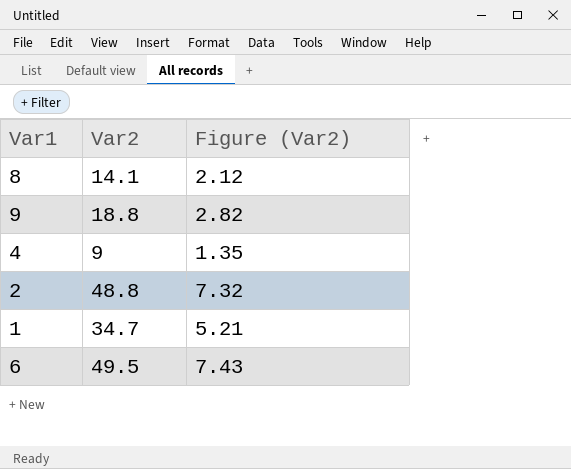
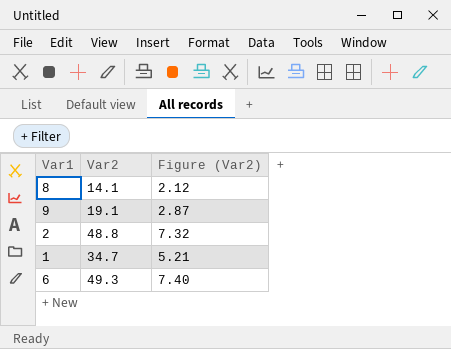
row 4: 9 | 1.35 -> none
9 | Var2: 18.8 -> 19.1
9 | Figure (Var2): 2.82 -> 2.87
6 | Var2: 49.5 -> 49.3
6 | Figure (Var2): 7.43 -> 7.40

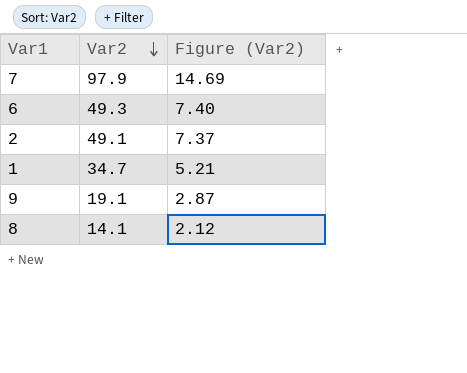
row order: none -> Var2 descending
row 7: none -> 97.9 | 14.69
2 | Var2: 48.8 -> 49.1
2 | Figure (Var2): 7.32 -> 7.37

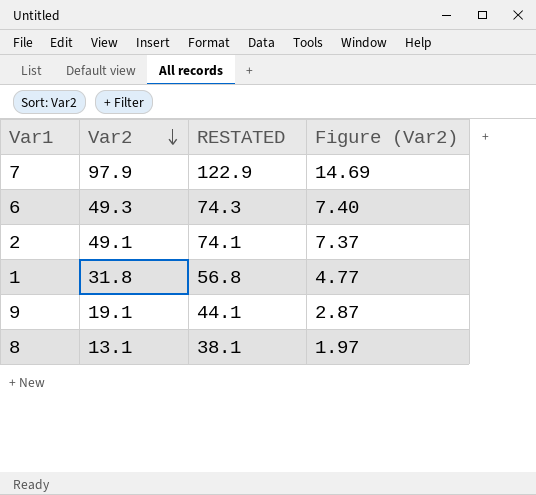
column RESTATED | formula: none -> [Var2] + 25
1 | Var2: 34.7 -> 31.8
1 | Figure (Var2): 5.21 -> 4.77
8 | Var2: 14.1 -> 13.1
8 | Figure (Var2): 2.12 -> 1.97

